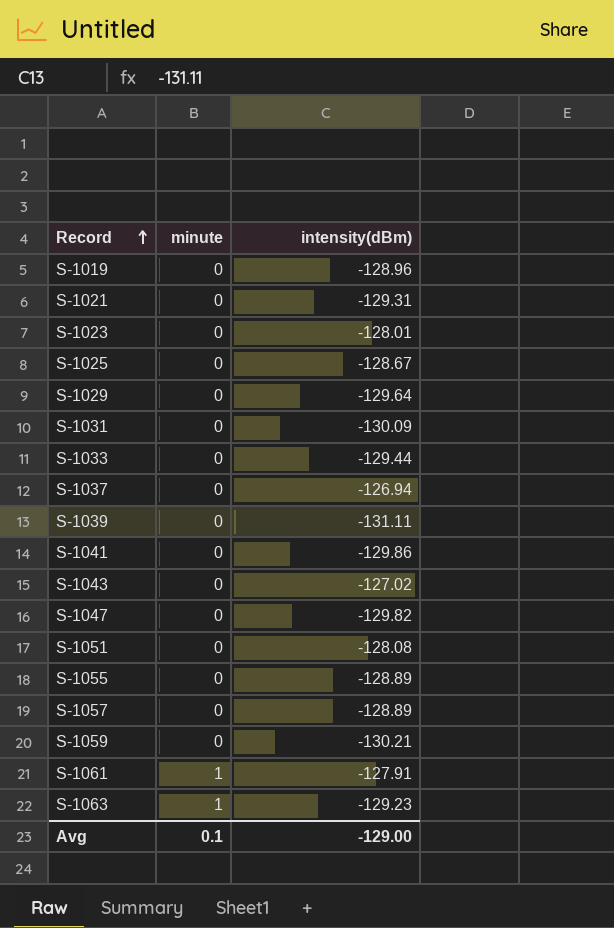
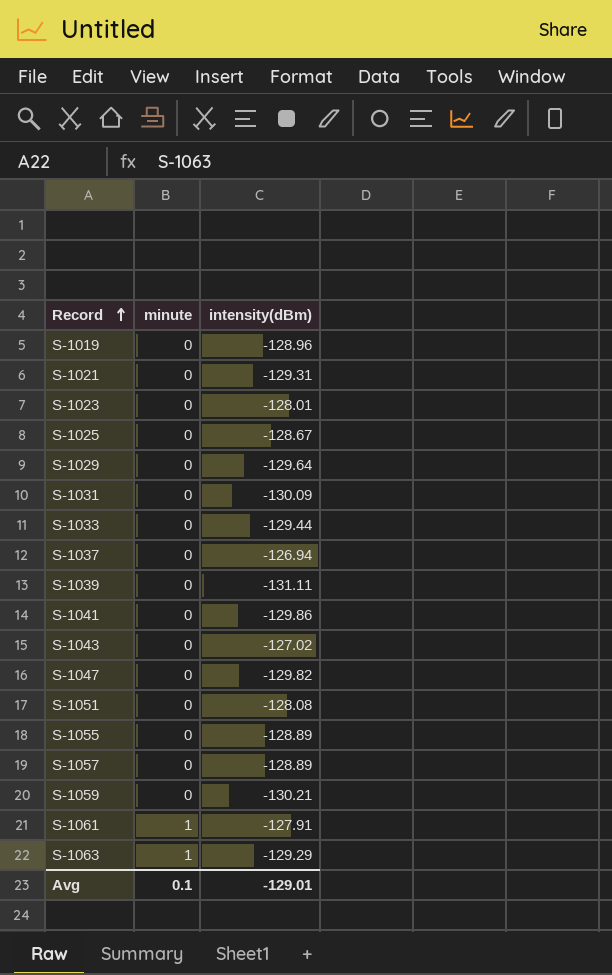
S-1063 | intensity(dBm): -129.23 -> -129.29
Avg | intensity(dBm): -129.00 -> -129.01

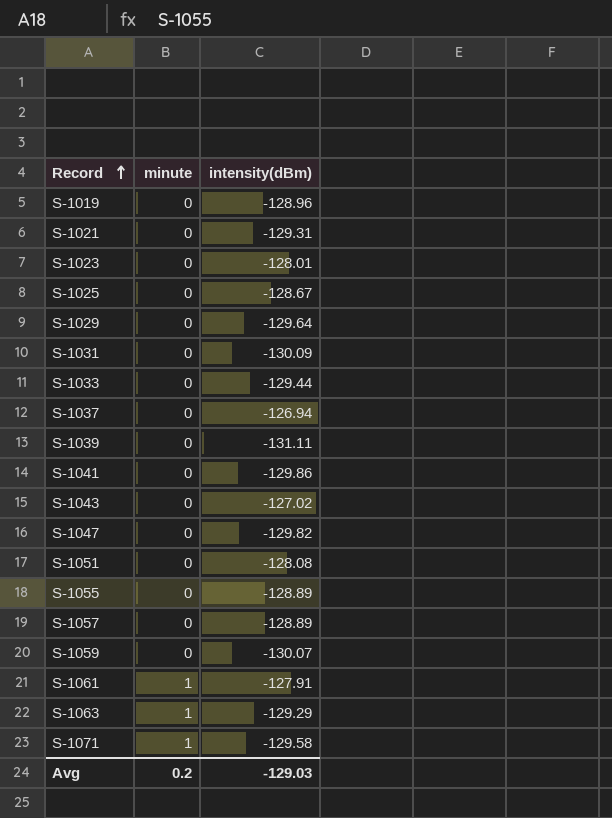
S-1059 | intensity(dBm): -130.21 -> -130.07
row S-1071: none -> 1 | -129.58
Avg | minute: 0.1 -> 0.2
Avg | intensity(dBm): -129.01 -> -129.03

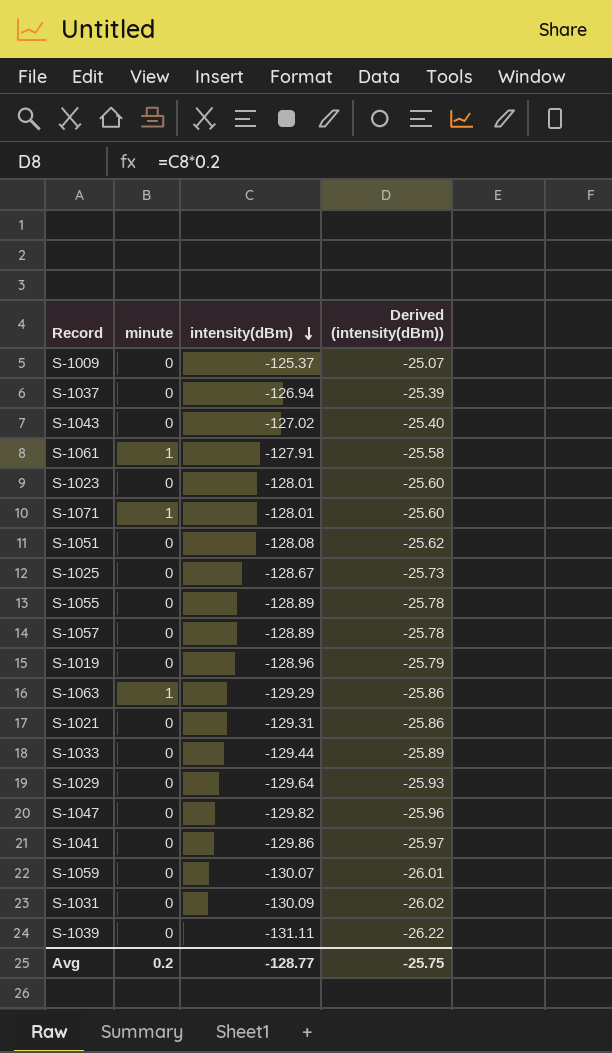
row order: Record ascending -> intensity(dBm) descending
column Derived (intensity(dBm)) | formula: none -> [intensity(dBm)] * 0.2
row S-1009: none -> 0 | -125.37 | -25.07
S-1071 | intensity(dBm): -129.58 -> -128.01
Avg | intensity(dBm): -129.03 -> -128.77

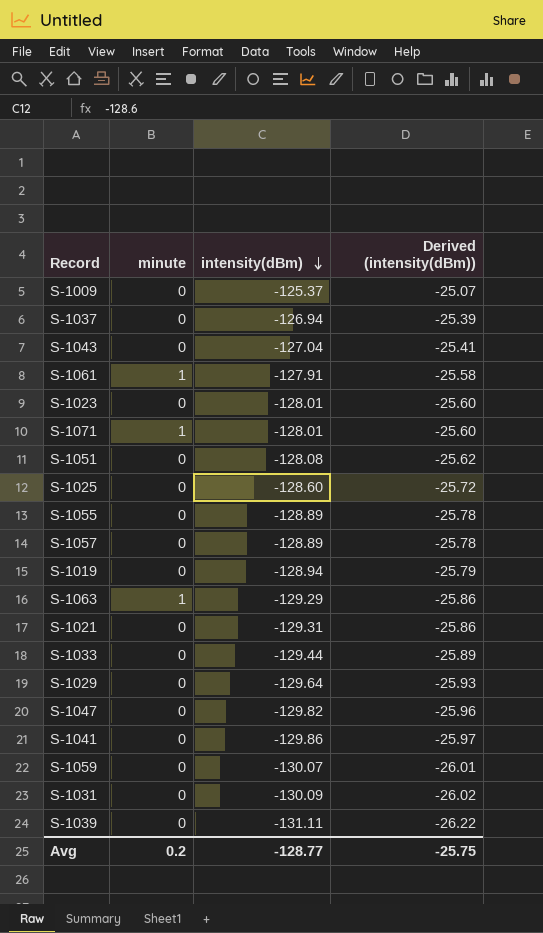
S-1043 | intensity(dBm): -127.02 -> -127.04
S-1043 | Derived (intensity(dBm)): -25.40 -> -25.41
S-1025 | intensity(dBm): -128.67 -> -128.60
S-1025 | Derived (intensity(dBm)): -25.73 -> -25.72
S-1019 | intensity(dBm): -128.96 -> -128.94

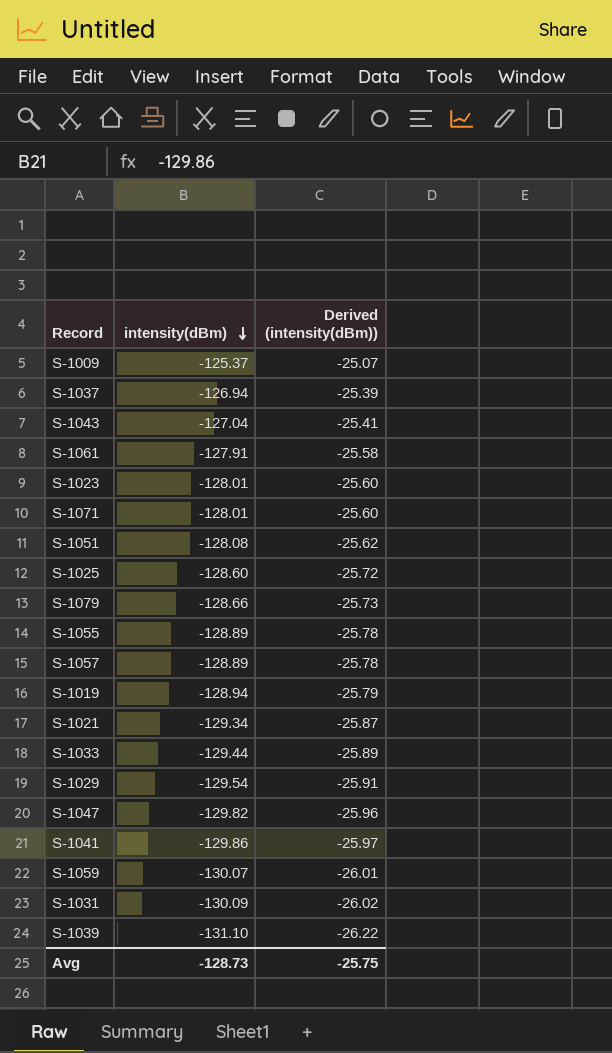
column minute | position: 2 -> none
row S-1063: 1 | -129.29 | -25.86 -> none
row S-1079: none -> -128.66 | -25.73
S-1021 | intensity(dBm): -129.31 -> -129.34
S-1021 | Derived (intensity(dBm)): -25.86 -> -25.87
S-1029 | intensity(dBm): -129.64 -> -129.54
S-1029 | Derived (intensity(dBm)): -25.93 -> -25.91
S-1039 | intensity(dBm): -131.11 -> -131.10
Avg | intensity(dBm): -128.77 -> -128.73

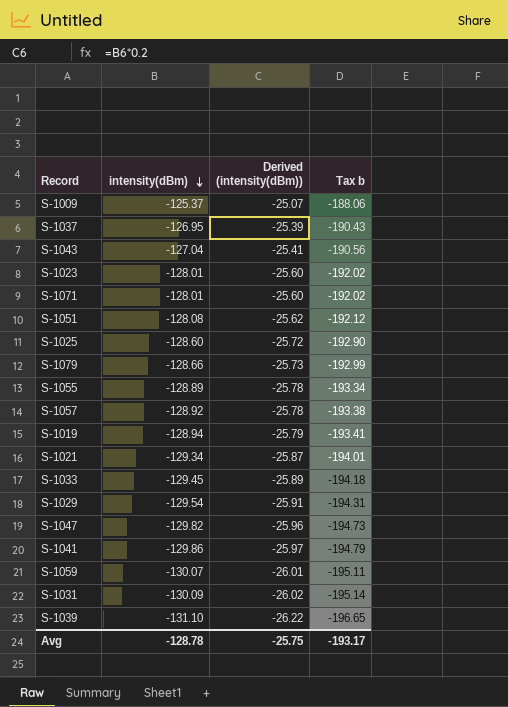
column Tax b | formula: none -> [intensity(dBm)] * 1.5
row S-1061: -127.91 | -25.58 -> none
S-1037 | intensity(dBm): -126.94 -> -126.95
S-1057 | intensity(dBm): -128.89 -> -128.92
S-1033 | intensity(dBm): -129.44 -> -129.45
Avg | intensity(dBm): -128.73 -> -128.78

